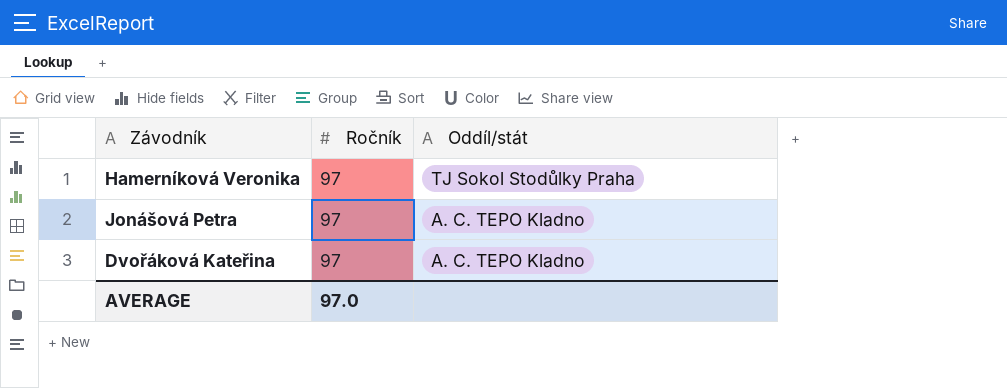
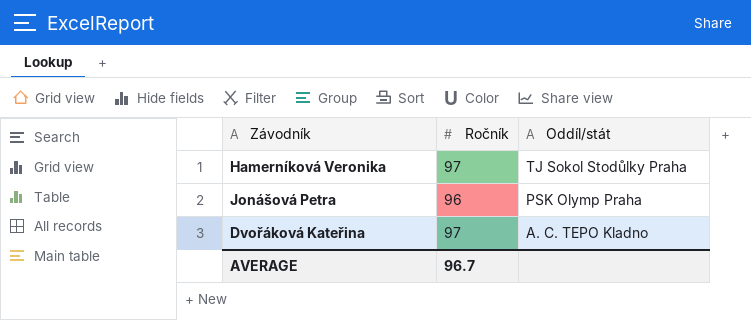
Jonášová Petra | Ročník: 97 -> 96
Jonášová Petra | Oddíl/stát: A. C. TEPO Kladno -> PSK Olymp Praha
AVERAGE | Ročník: 97.0 -> 96.7

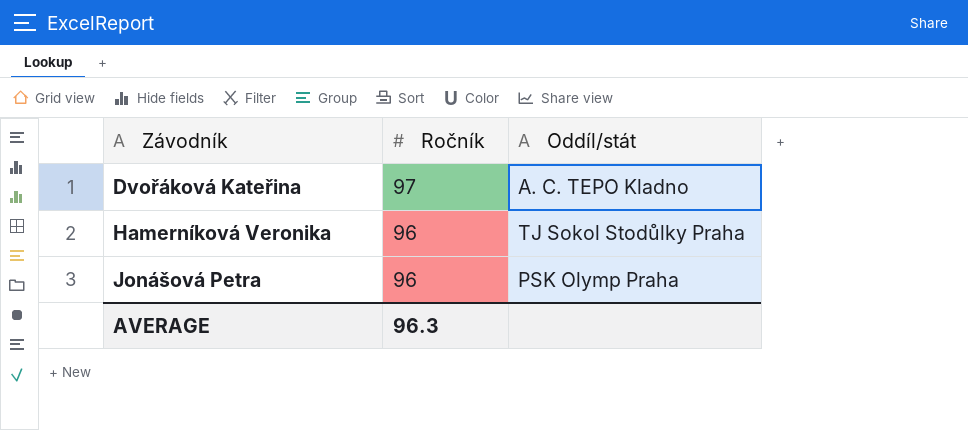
row order: Oddíl/stát descending -> Závodník ascending
Hamerníková Veronika | Ročník: 97 -> 96
AVERAGE | Ročník: 96.7 -> 96.3

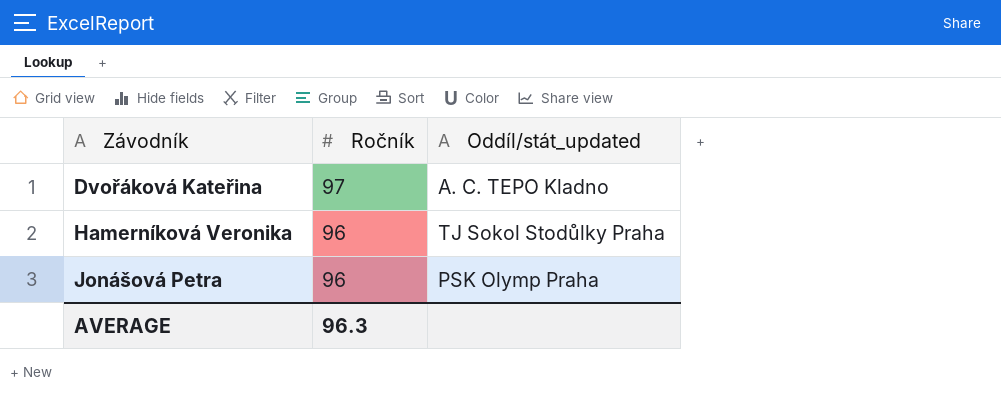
column name: Oddíl/stát -> Oddíl/stát_updated

